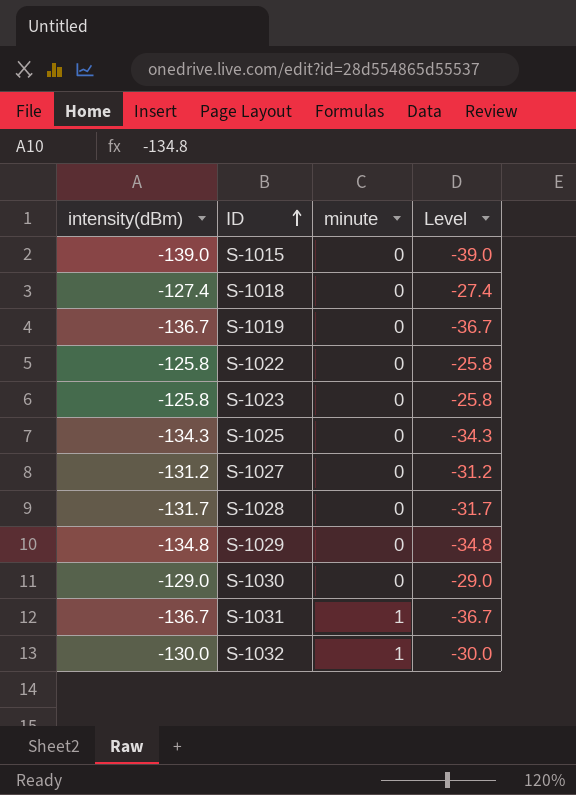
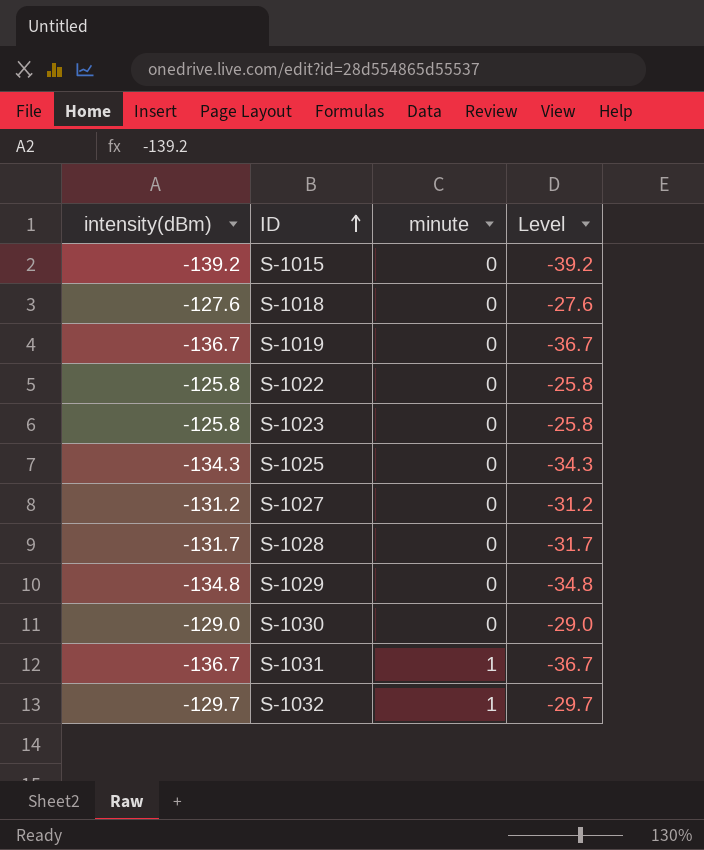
S-1015 | intensity(dBm): -139.0 -> -139.2
S-1015 | Level: -39.0 -> -39.2
S-1018 | intensity(dBm): -127.4 -> -127.6
S-1018 | Level: -27.4 -> -27.6
S-1032 | intensity(dBm): -130.0 -> -129.7
S-1032 | Level: -30.0 -> -29.7

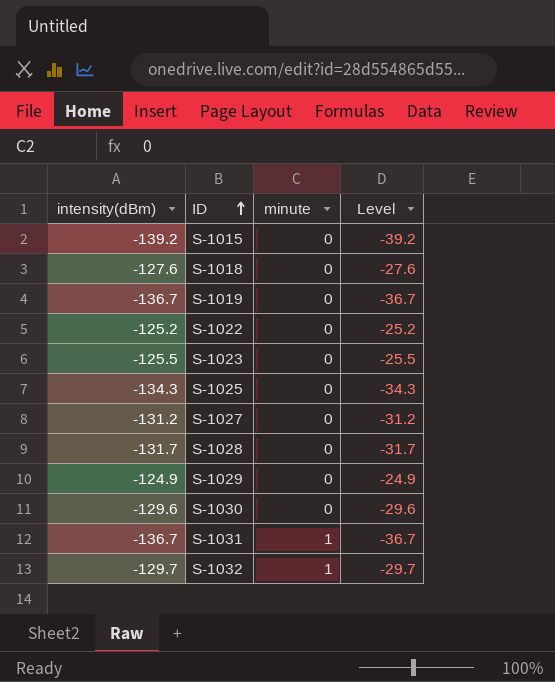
S-1022 | intensity(dBm): -125.8 -> -125.2
S-1022 | Level: -25.8 -> -25.2
S-1023 | intensity(dBm): -125.8 -> -125.5
S-1023 | Level: -25.8 -> -25.5
S-1029 | intensity(dBm): -134.8 -> -124.9
S-1029 | Level: -34.8 -> -24.9
S-1030 | intensity(dBm): -129.0 -> -129.6
S-1030 | Level: -29.0 -> -29.6

